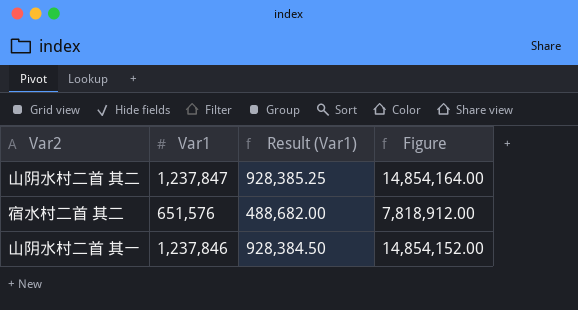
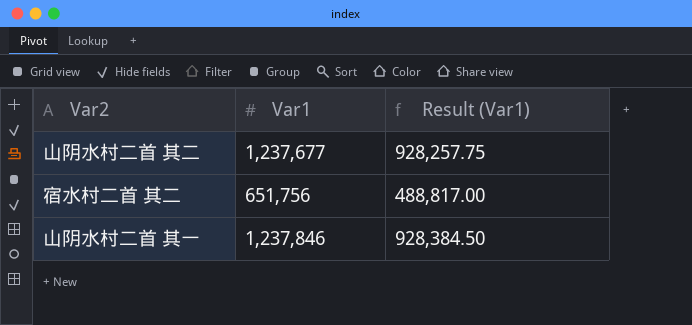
column Figure | formula: [Var1] * 12 -> none
山阴水村二首 其二 | Var1: 1,237,847 -> 1,237,677
山阴水村二首 其二 | Result (Var1): 928,385.25 -> 928,257.75
宿水村二首 其二 | Var1: 651,576 -> 651,756
宿水村二首 其二 | Result (Var1): 488,682.00 -> 488,817.00

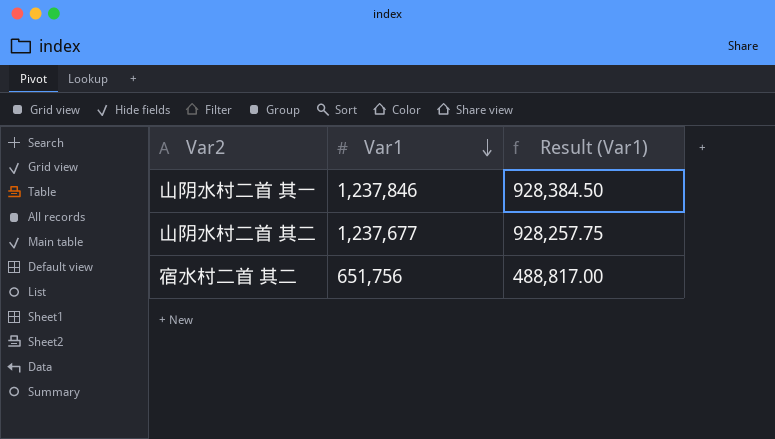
row order: none -> Var1 descending

